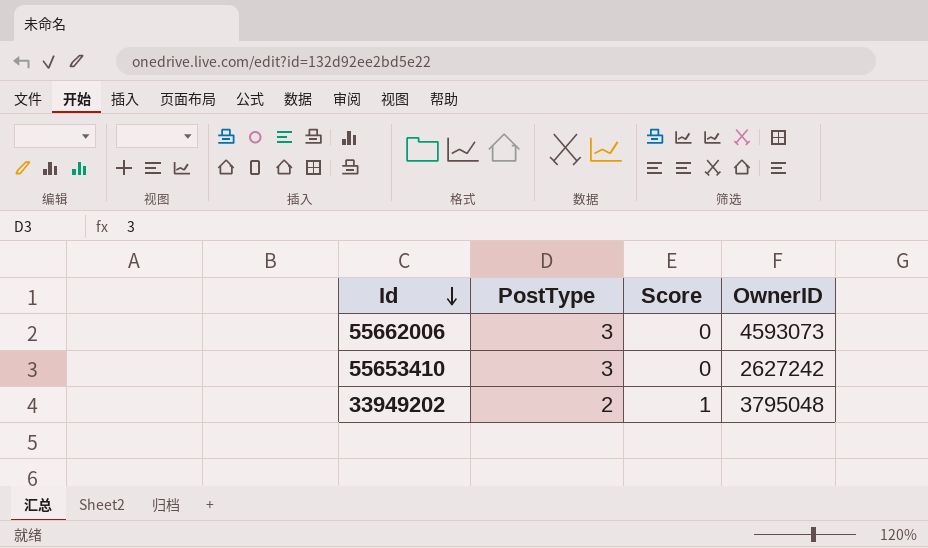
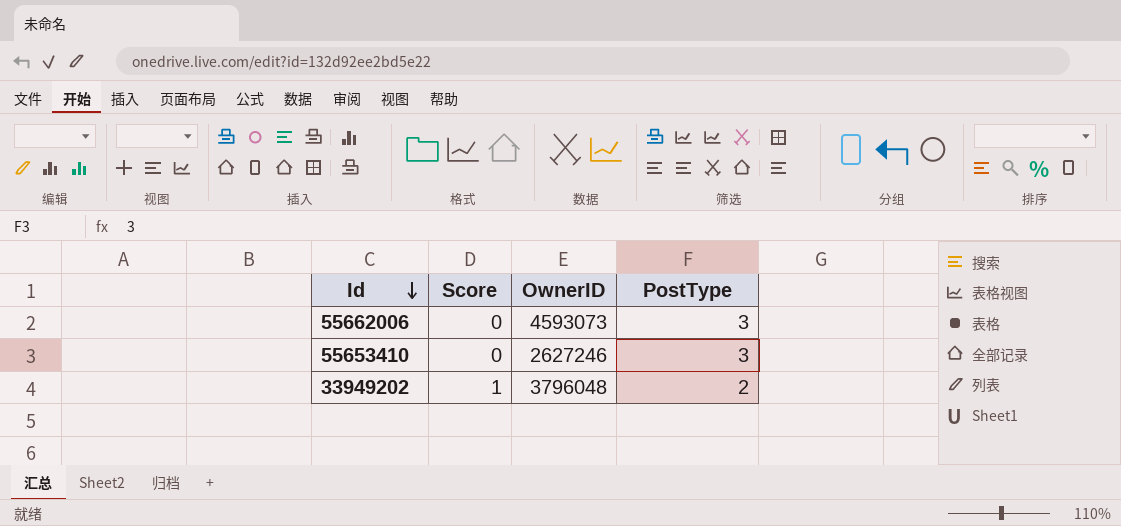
column PostType | position: 2 -> 4
55653410 | OwnerID: 2627242 -> 2627246
33949202 | OwnerID: 3795048 -> 3796048

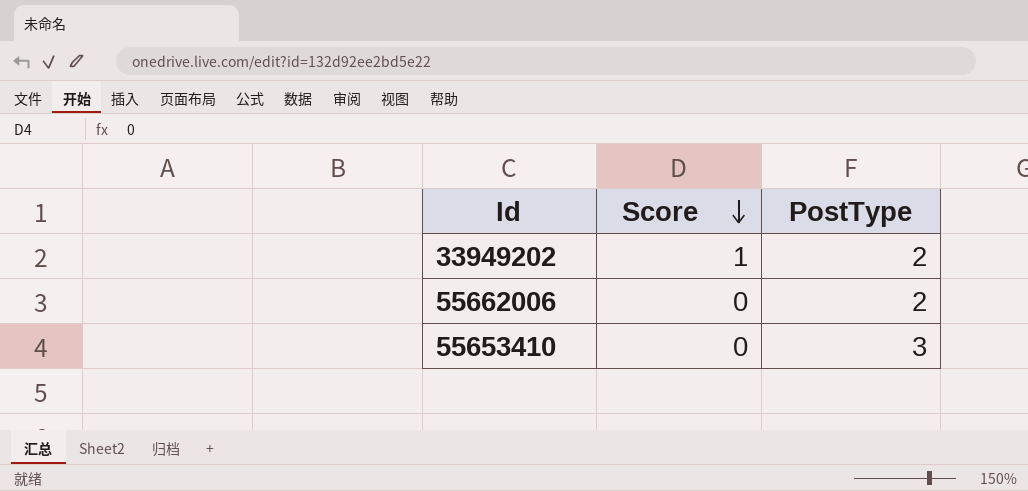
row order: Id descending -> Score descending
column OwnerID | position: 3 -> none
55662006 | PostType: 3 -> 2

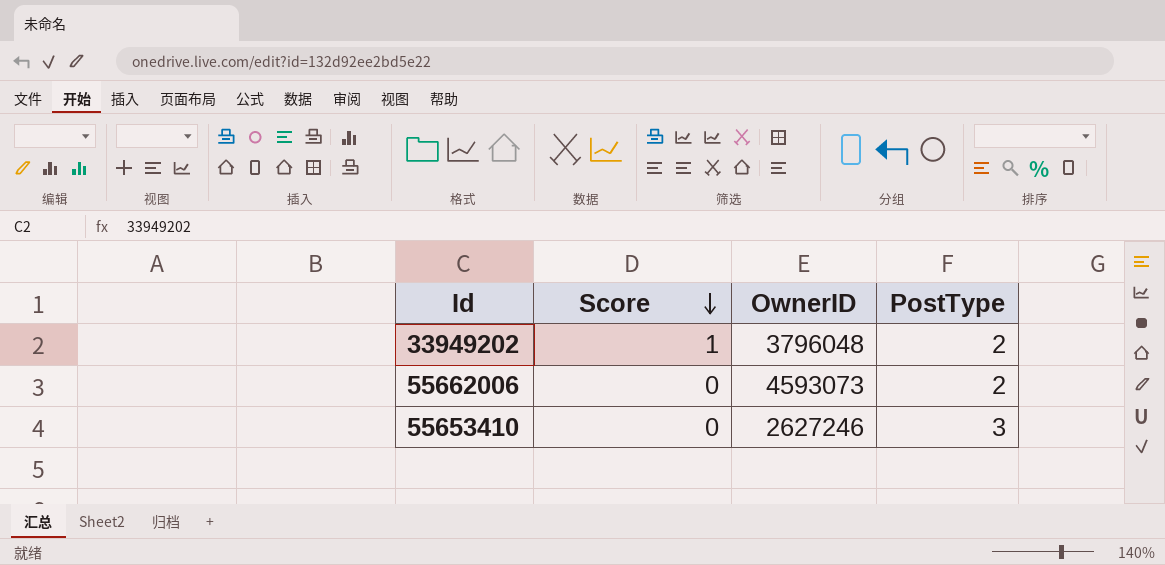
column OwnerID | position: none -> 3

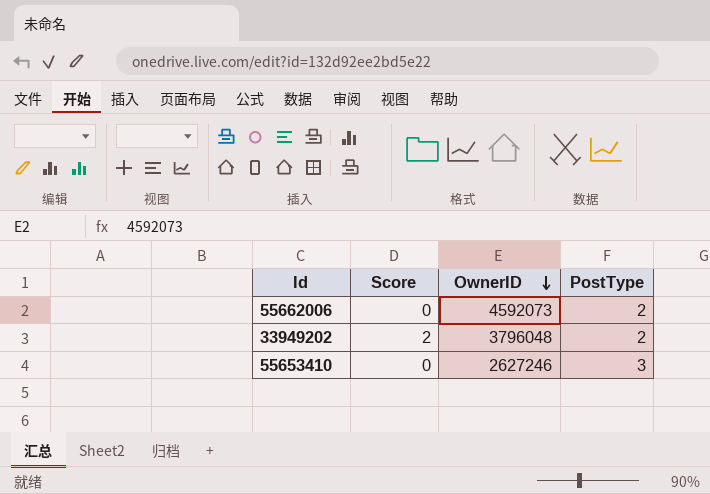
row order: Score descending -> OwnerID descending
55662006 | OwnerID: 4593073 -> 4592073
33949202 | Score: 1 -> 2

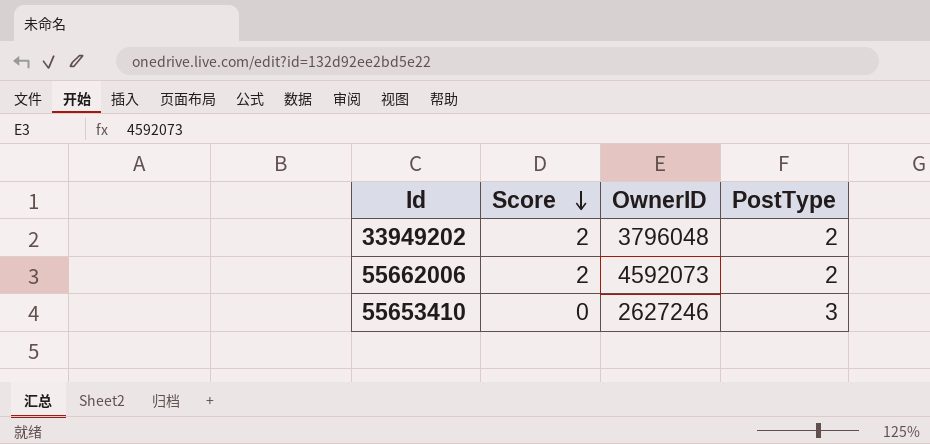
row order: OwnerID descending -> Score descending
55662006 | Score: 0 -> 2

